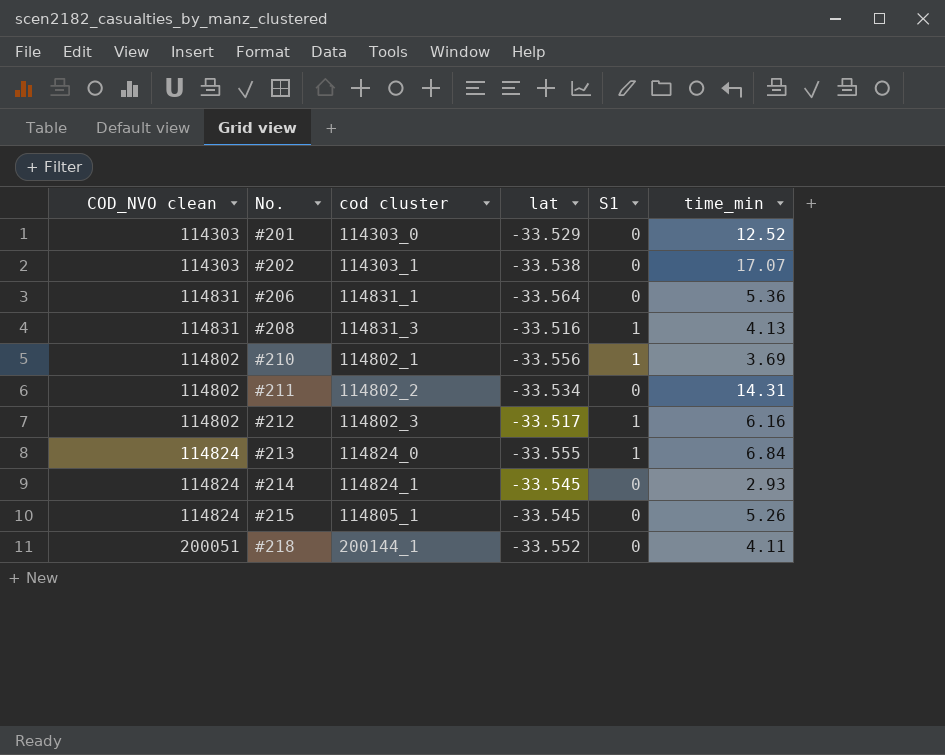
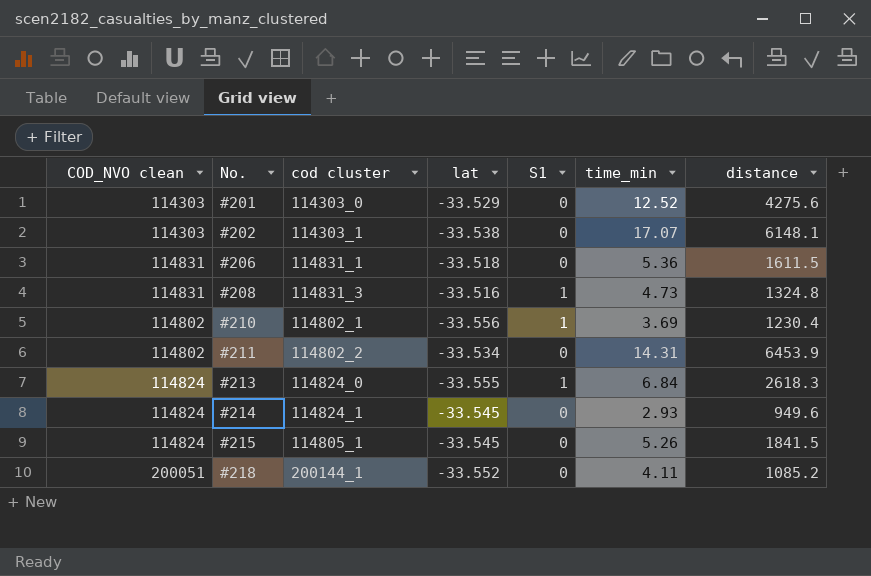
column distance | position: none -> 7
row #212: 114802 | 114802_3 | -33.517 | 1 | 6.16 -> none
#206 | lat: -33.564 -> -33.518
#208 | time_min: 4.13 -> 4.73

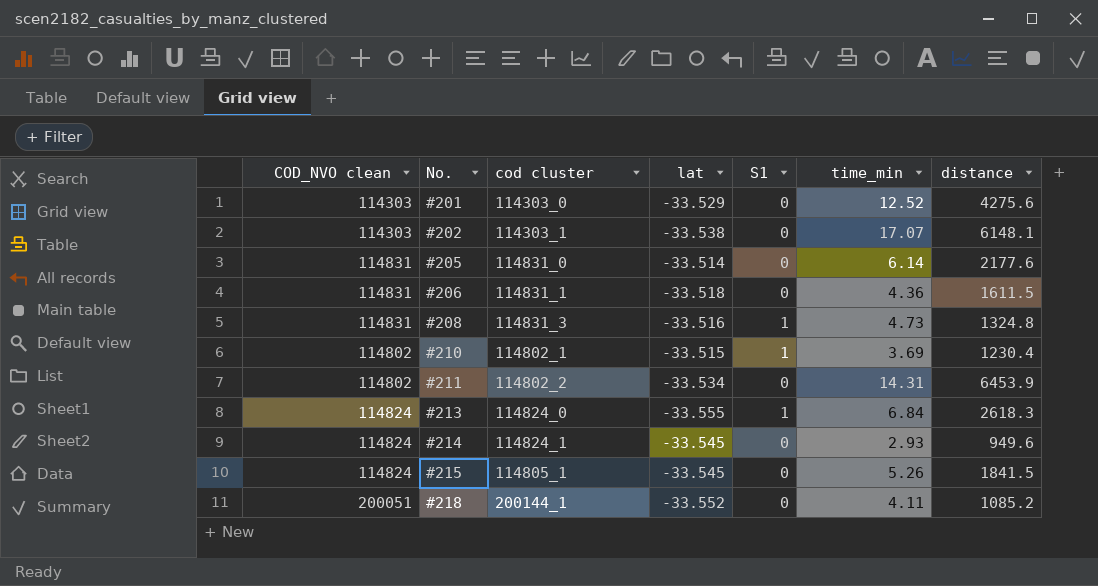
row #205: none -> 114831 | 114831_0 | -33.514 | 0 | 6.14 | 2177.6
#206 | time_min: 5.36 -> 4.36
#210 | lat: -33.556 -> -33.515

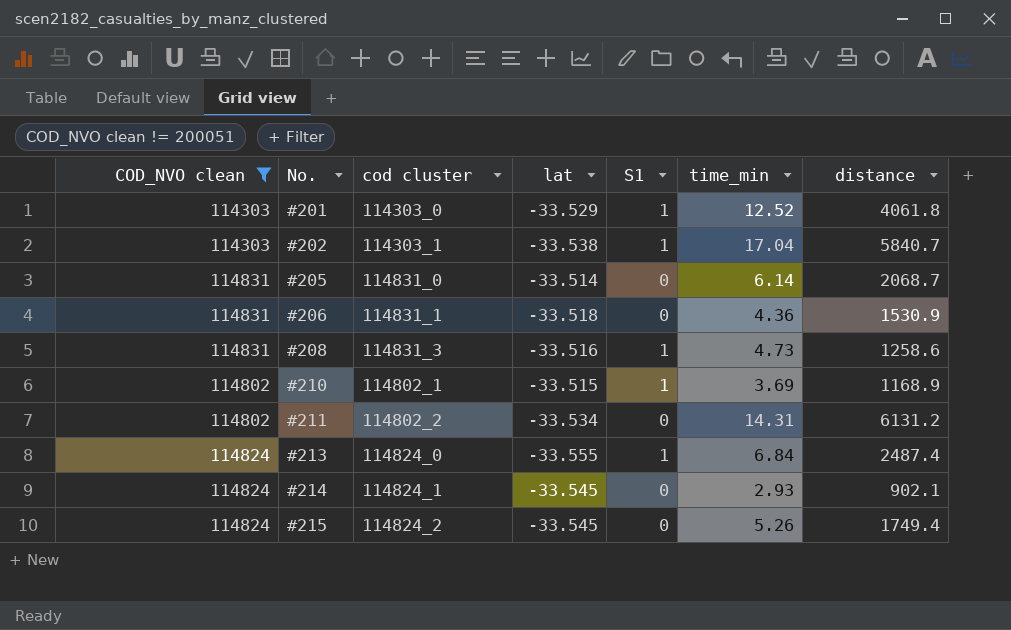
filter: none -> COD_NVO clean != 200051
#201 | S1: 0 -> 1
#201 | distance: 4275.6 -> 4061.8
#202 | S1: 0 -> 1
#202 | time_min: 17.07 -> 17.04
#202 | distance: 6148.1 -> 5840.7
#205 | distance: 2177.6 -> 2068.7
#206 | distance: 1611.5 -> 1530.9
#208 | distance: 1324.8 -> 1258.6
#210 | distance: 1230.4 -> 1168.9
#211 | distance: 6453.9 -> 6131.2
#213 | distance: 2618.3 -> 2487.4
#214 | distance: 949.6 -> 902.1
#215 | cod cluster: 114805_1 -> 114824_2
#215 | distance: 1841.5 -> 1749.4

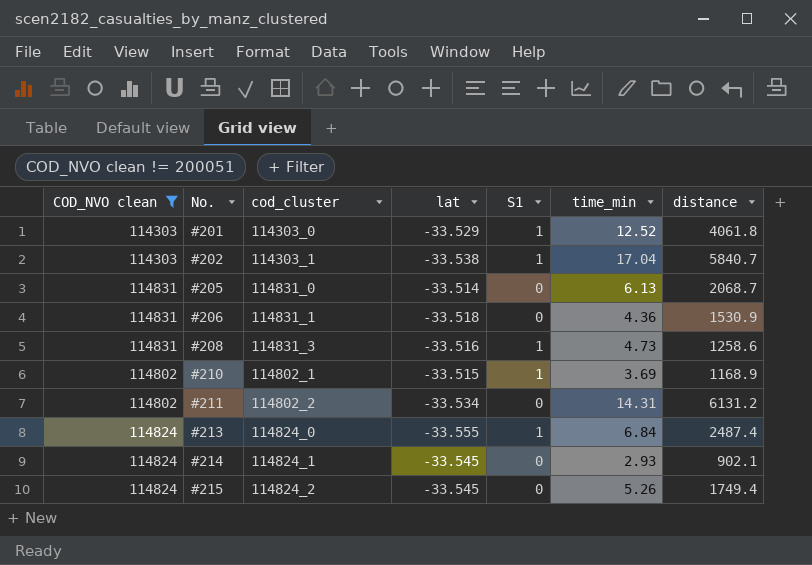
column name: cod cluster -> cod_cluster
#205 | time_min: 6.14 -> 6.13

